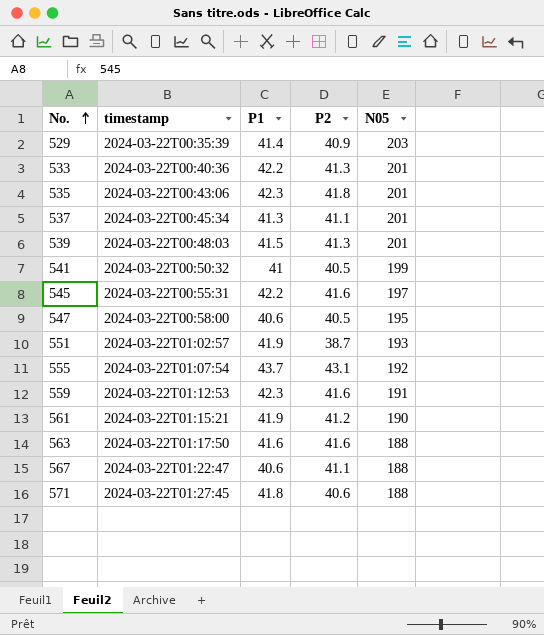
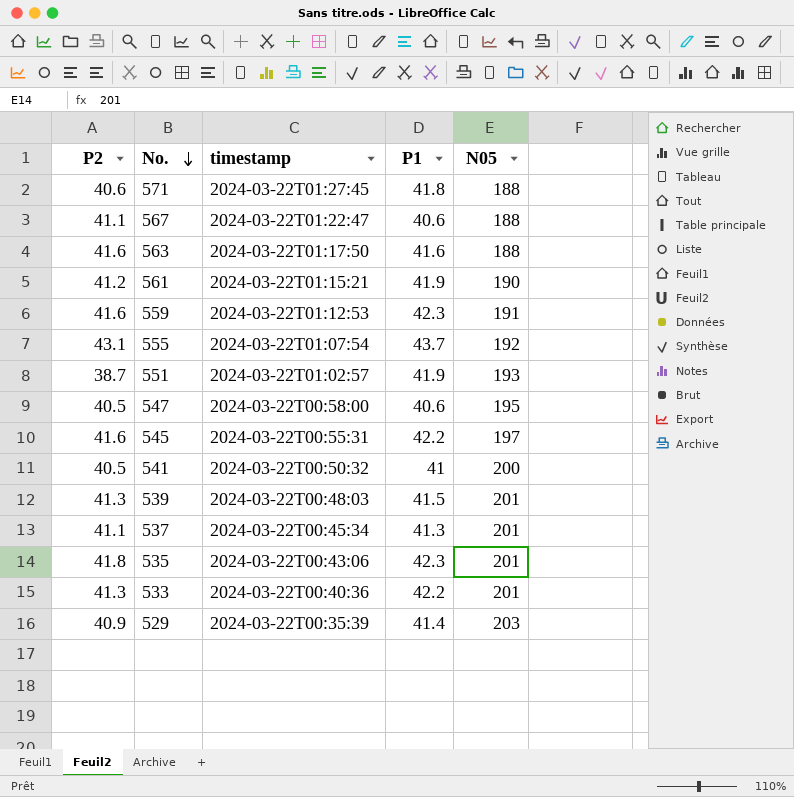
row order: No. ascending -> No. descending
column P2 | position: 4 -> 1
541 | N05: 199 -> 200

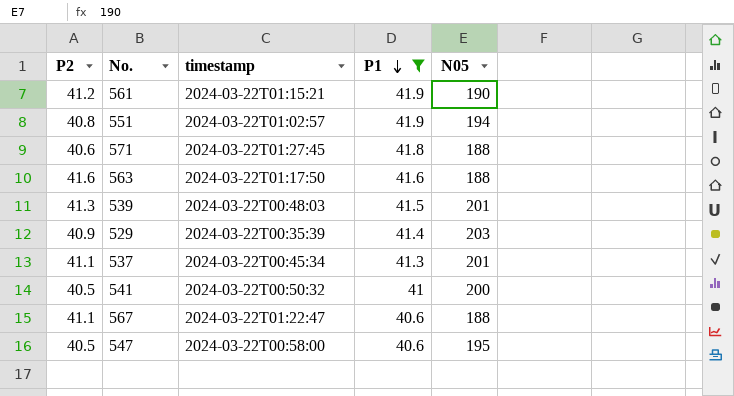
filter: none -> P1 <= 41.9
row order: No. descending -> P1 descending
551 | P2: 38.7 -> 40.8
551 | N05: 193 -> 194

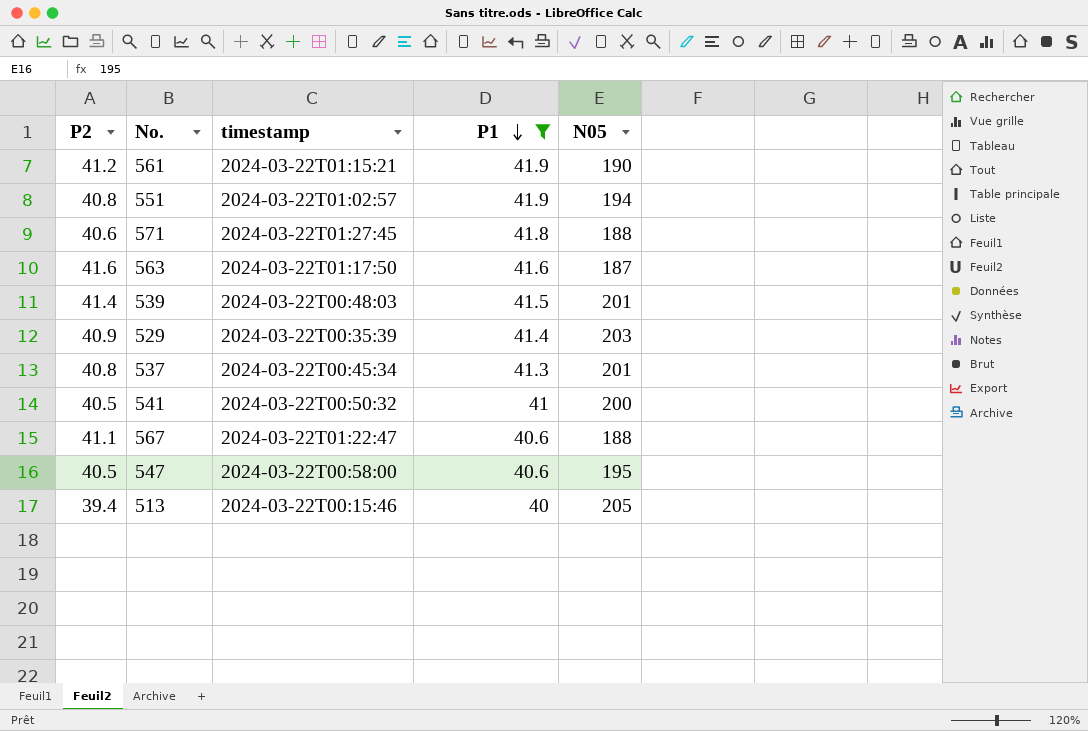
563 | N05: 188 -> 187
539 | P2: 41.3 -> 41.4
537 | P2: 41.1 -> 40.8
row 513: none -> 39.4 | 2024-03-22T00:15:46 | 40 | 205

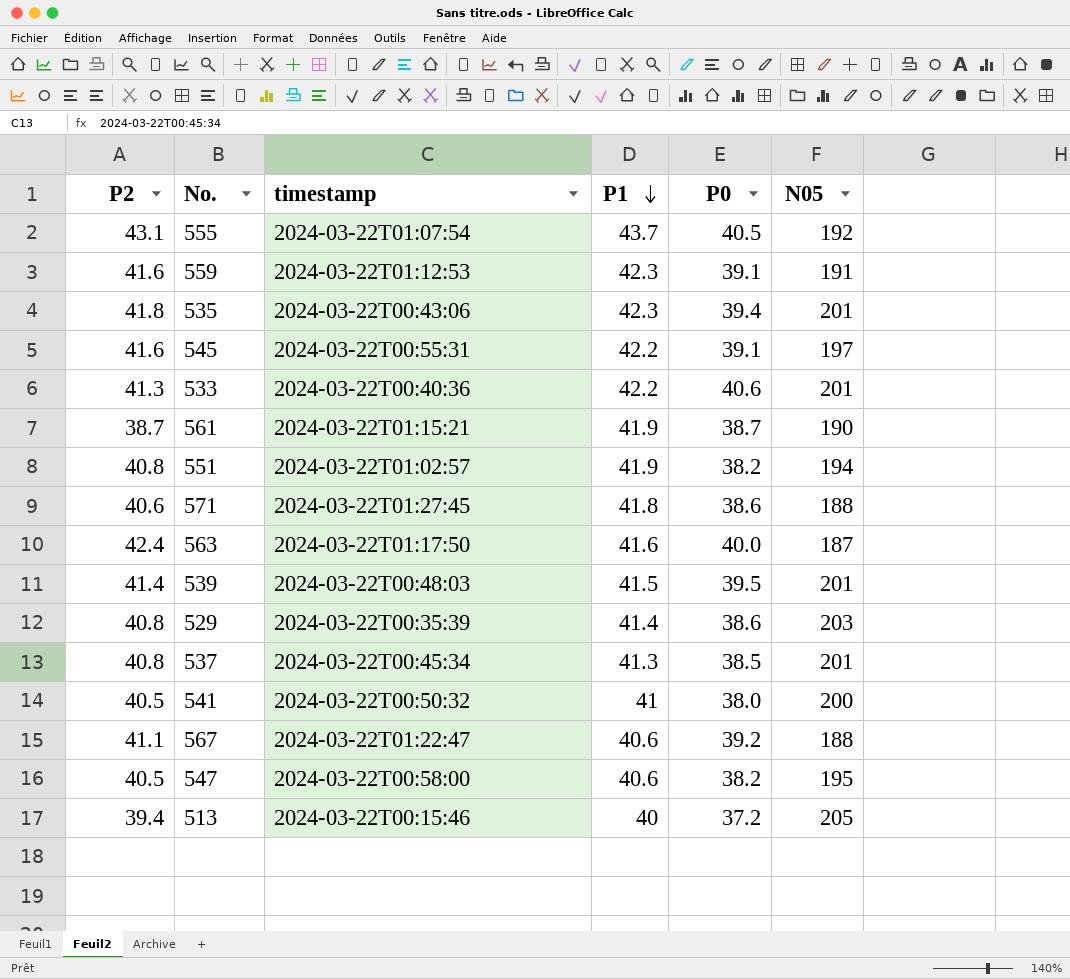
filter: P1 <= 41.9 -> none
column P0 | position: none -> 5
561 | P2: 41.2 -> 38.7
563 | P2: 41.6 -> 42.4
529 | P2: 40.9 -> 40.8

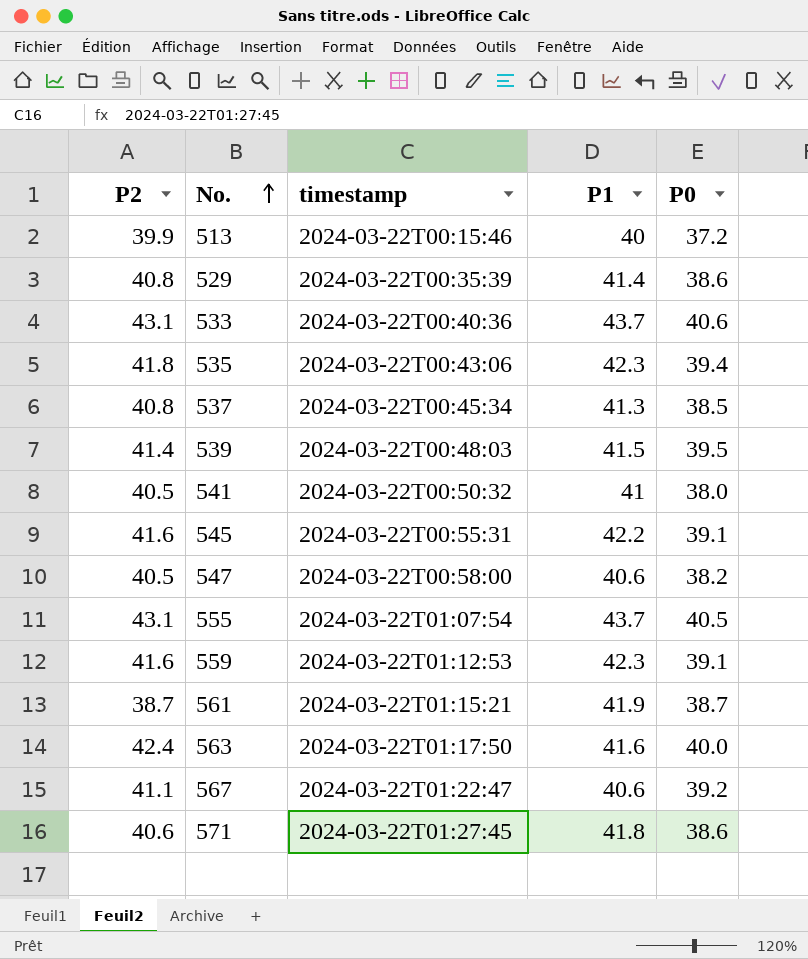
row order: P1 descending -> No. ascending
column N05 | position: 6 -> none
row 551: 40.8 | 2024-03-22T01:02:57 | 41.9 | 38.2 | 194 -> none
513 | P2: 39.4 -> 39.9
533 | P2: 41.3 -> 43.1
533 | P1: 42.2 -> 43.7

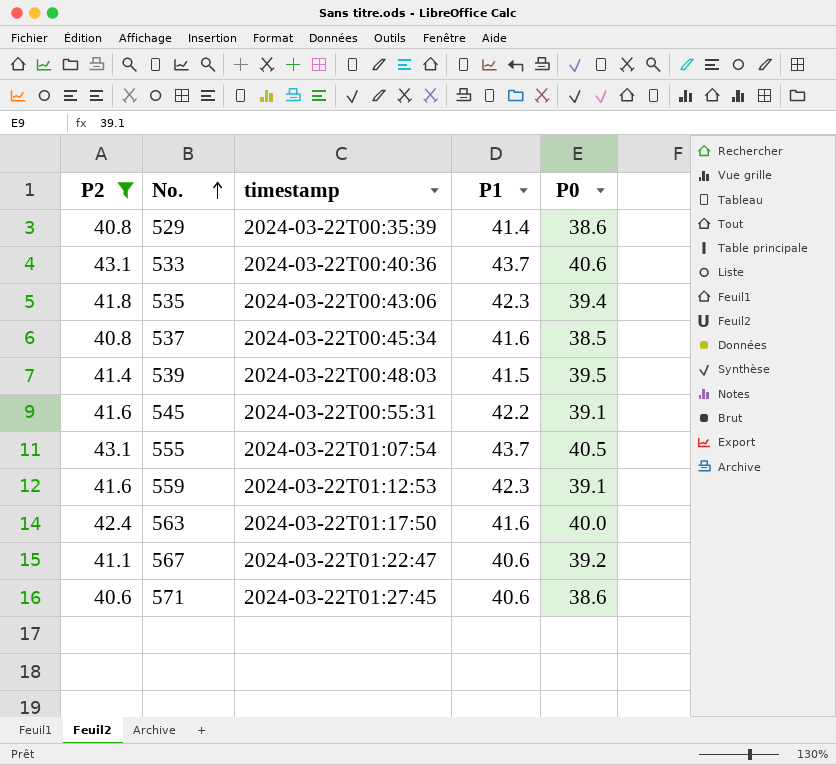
filter: none -> P2 >= 40.6
537 | P1: 41.3 -> 41.6
571 | P1: 41.8 -> 40.6

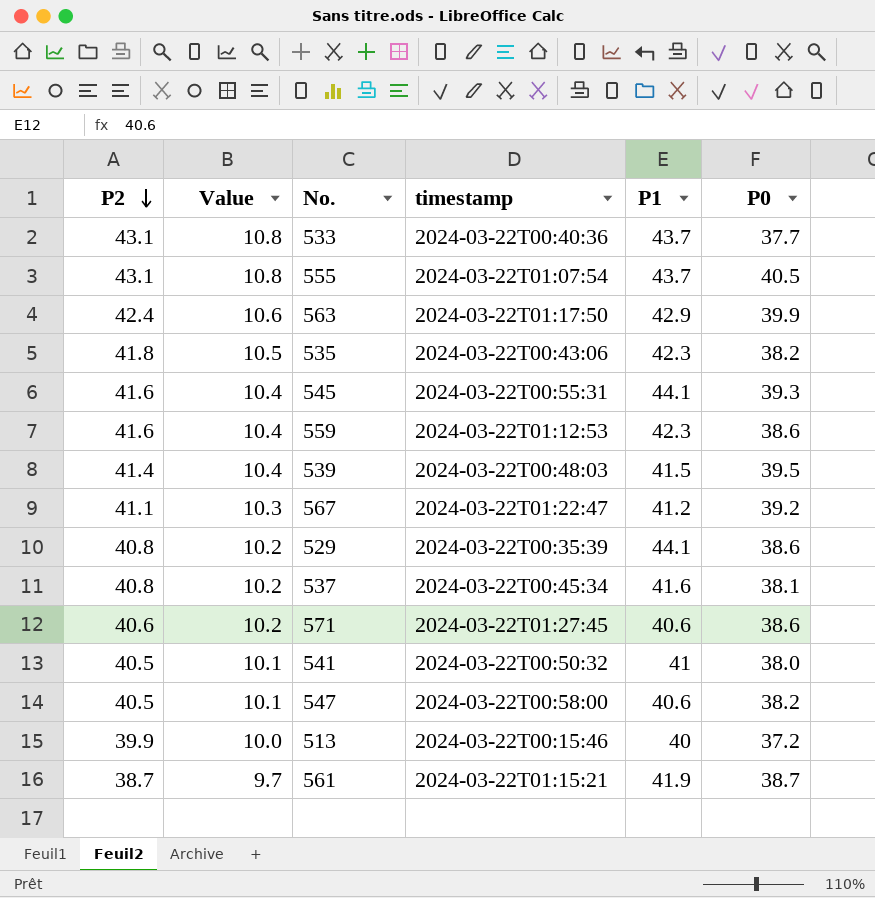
filter: P2 >= 40.6 -> none
row order: No. ascending -> P2 descending
column Value | formula: none -> [P2] * 0.25
533 | P0: 40.6 -> 37.7
563 | P1: 41.6 -> 42.9
563 | P0: 40.0 -> 39.9
535 | P0: 39.4 -> 38.2
545 | P1: 42.2 -> 44.1
545 | P0: 39.1 -> 39.3
559 | P0: 39.1 -> 38.6
567 | P1: 40.6 -> 41.2
529 | P1: 41.4 -> 44.1
537 | P0: 38.5 -> 38.1

